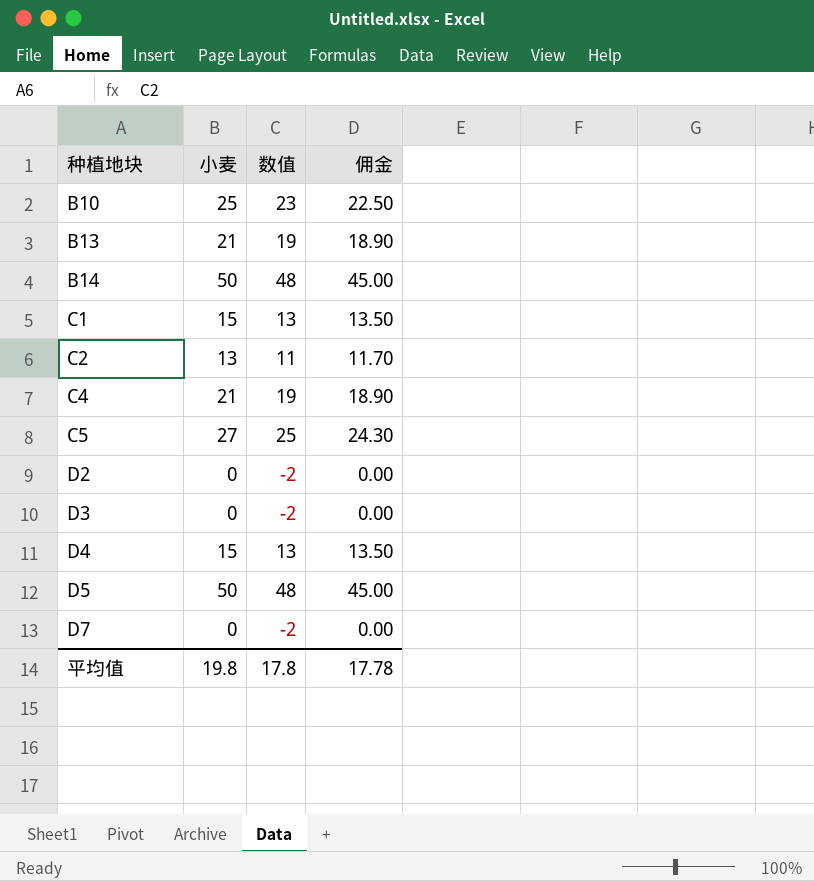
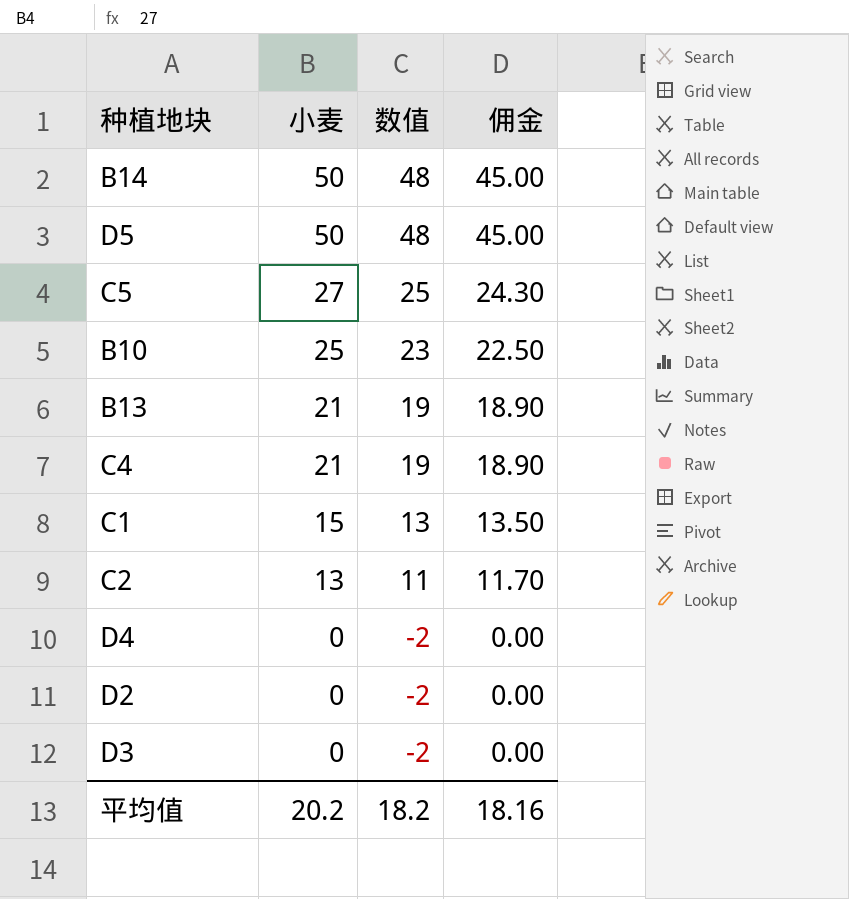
row order: 种植地块 ascending -> 小麦 descending
row D7: 0 | -2 | 0.00 -> none
D4 | 小麦: 15 -> 0
D4 | 数值: 13 -> -2
D4 | 佣金: 13.50 -> 0.00
平均值 | 小麦: 19.8 -> 20.2
平均值 | 数值: 17.8 -> 18.2
平均值 | 佣金: 17.78 -> 18.16

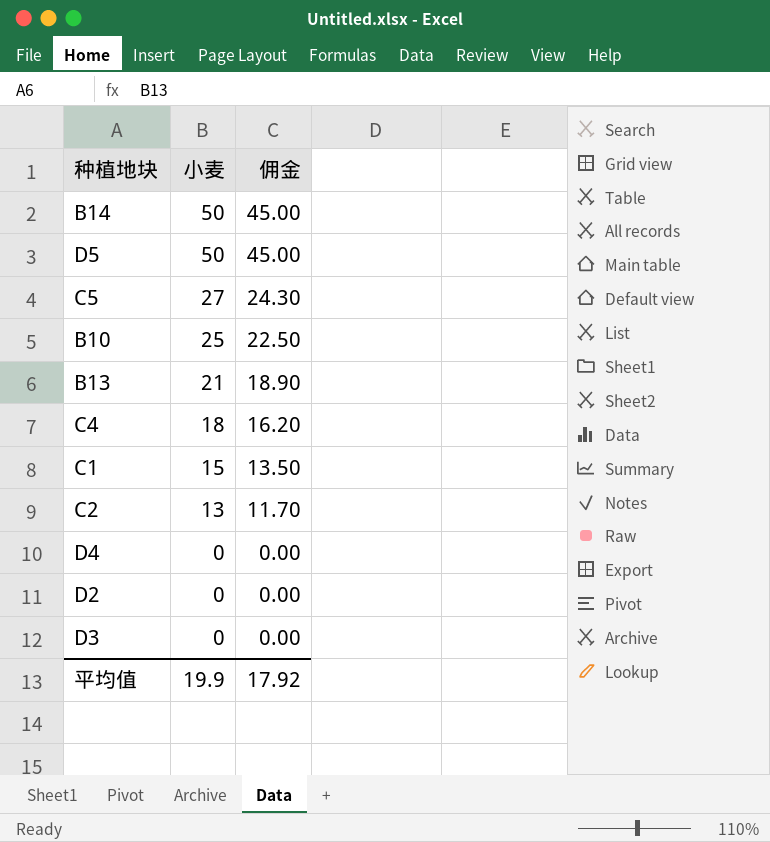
column 数值 | formula: [小麦] - 2 -> none
C4 | 小麦: 21 -> 18
C4 | 佣金: 18.90 -> 16.20
平均值 | 小麦: 20.2 -> 19.9
平均值 | 佣金: 18.16 -> 17.92

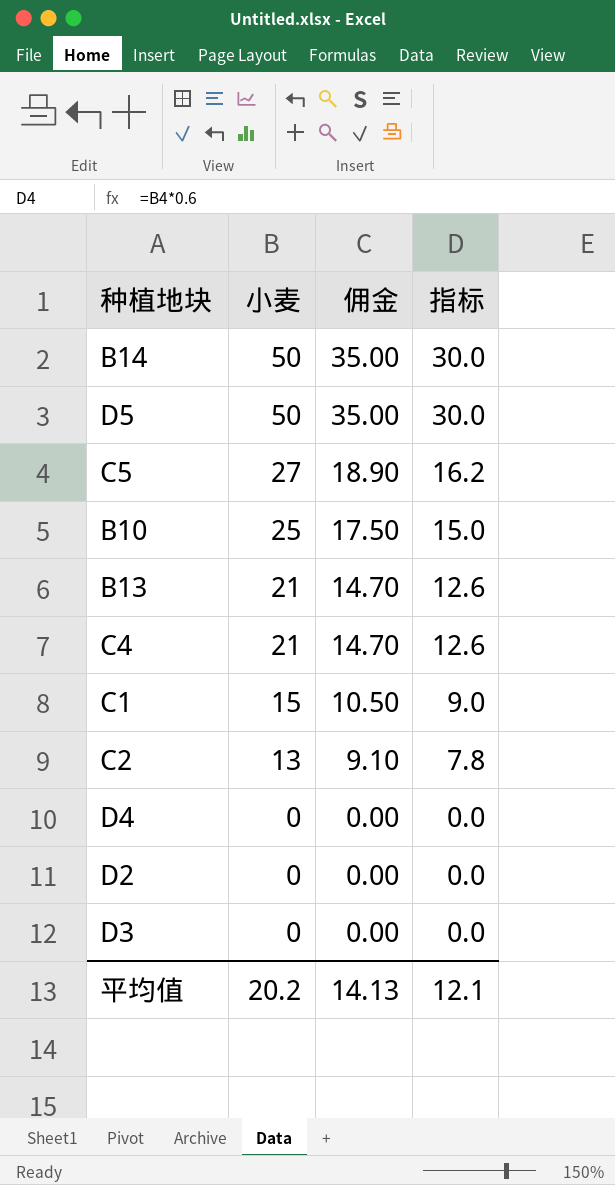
column 佣金 | formula: [小麦] * 0.9 -> [小麦] * 0.7
column 指标 | formula: none -> [小麦] * 0.6
C4 | 小麦: 18 -> 21
平均值 | 小麦: 19.9 -> 20.2
平均值 | 佣金: 17.92 -> 14.13

